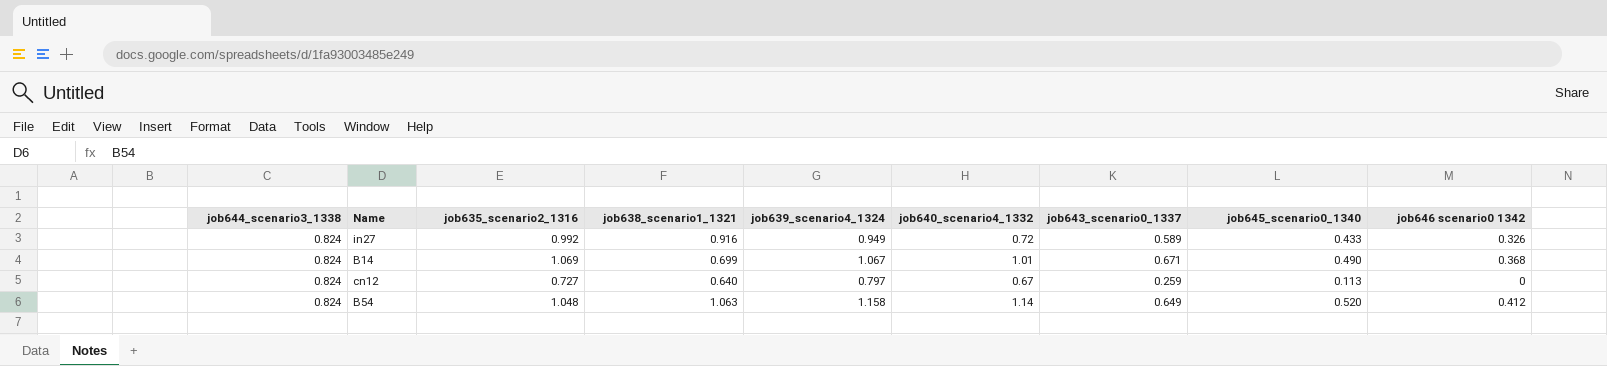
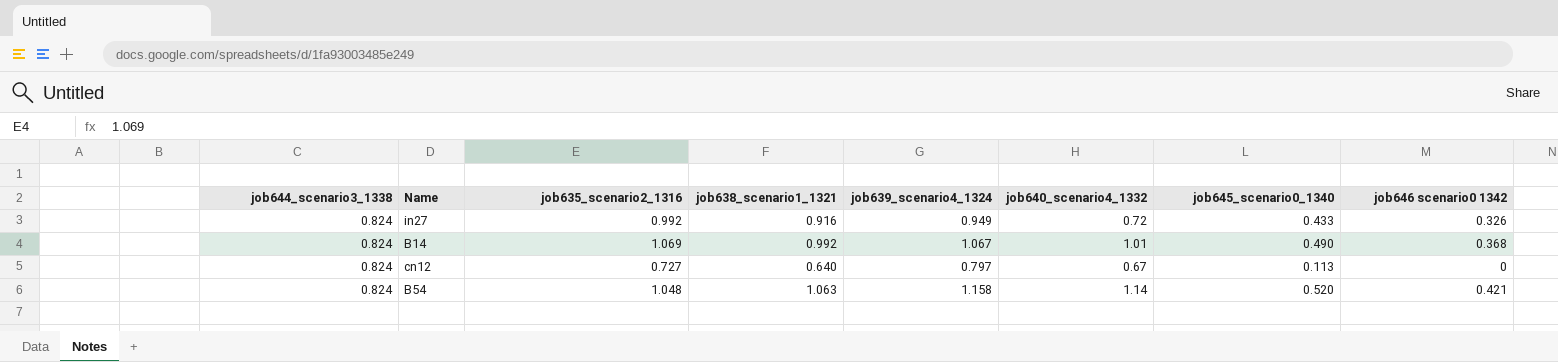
column job643_scenario0_1337 | position: 7 -> none
B14 | job638_scenario1_1321: 0.699 -> 0.992
B54 | job646 scenario0 1342: 0.412 -> 0.421

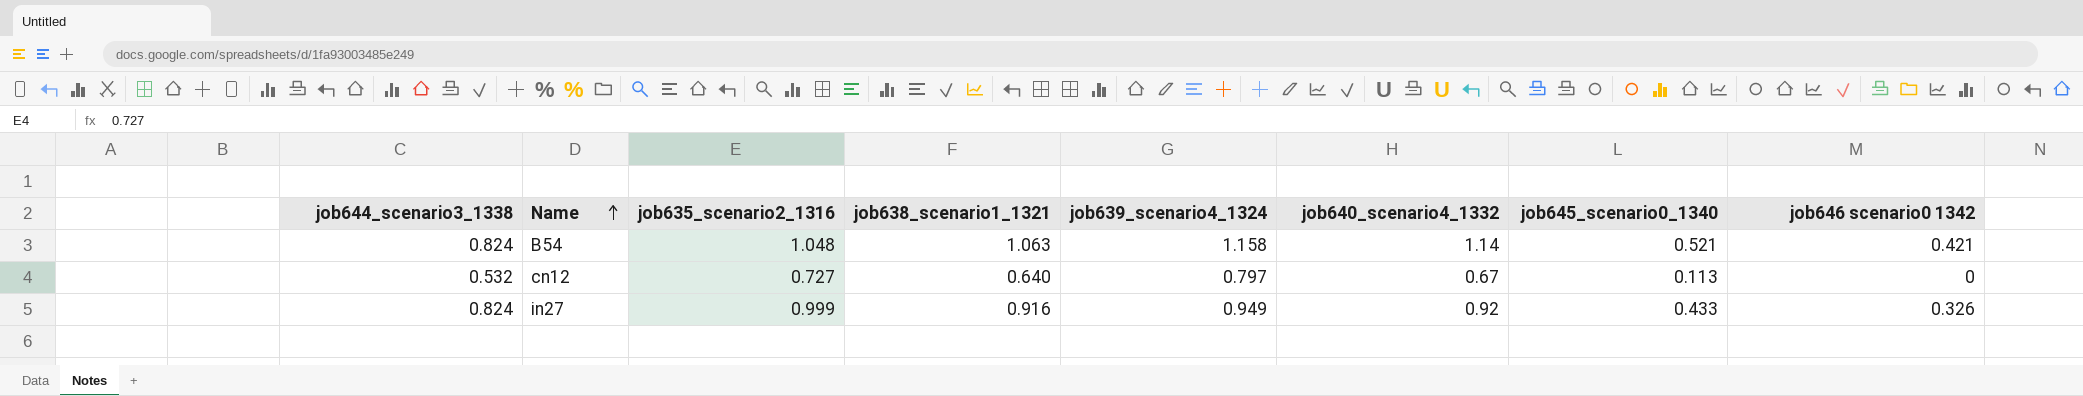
row order: none -> Name ascending
row B14: 0.824 | 1.069 | 0.992 | 1.067 | 1.01 | 0.490 | 0.368 -> none
B54 | job645_scenario0_1340: 0.520 -> 0.521
cn12 | job644_scenario3_1338: 0.824 -> 0.532
in27 | job635_scenario2_1316: 0.992 -> 0.999
in27 | job640_scenario4_1332: 0.72 -> 0.92

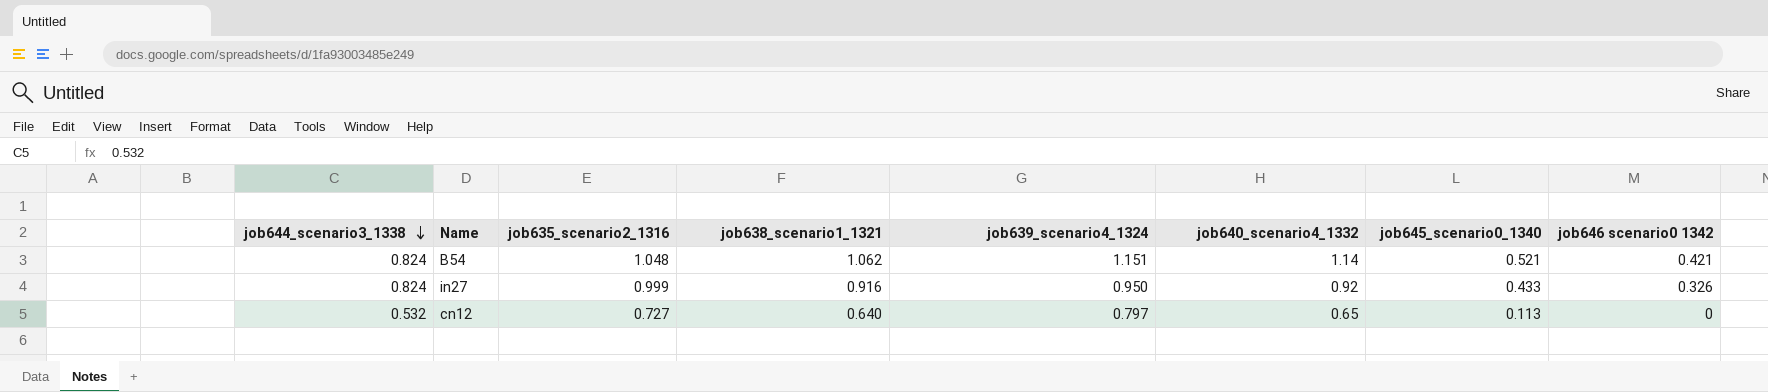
row order: Name ascending -> job644_scenario3_1338 descending
B54 | job638_scenario1_1321: 1.063 -> 1.062
B54 | job639_scenario4_1324: 1.158 -> 1.151
in27 | job639_scenario4_1324: 0.949 -> 0.950
cn12 | job640_scenario4_1332: 0.67 -> 0.65

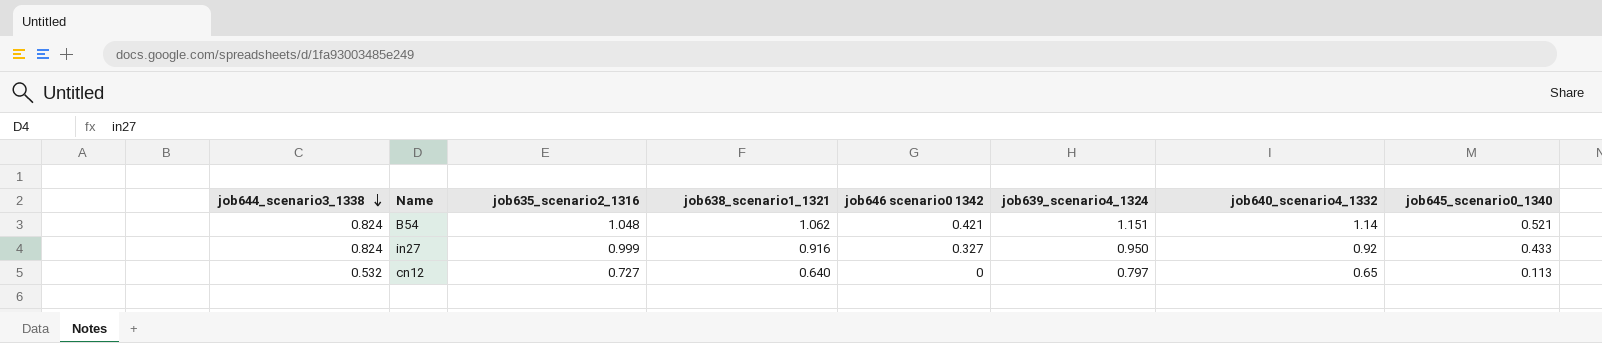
column job646 scenario0 1342 | position: 8 -> 5
in27 | job646 scenario0 1342: 0.326 -> 0.327

